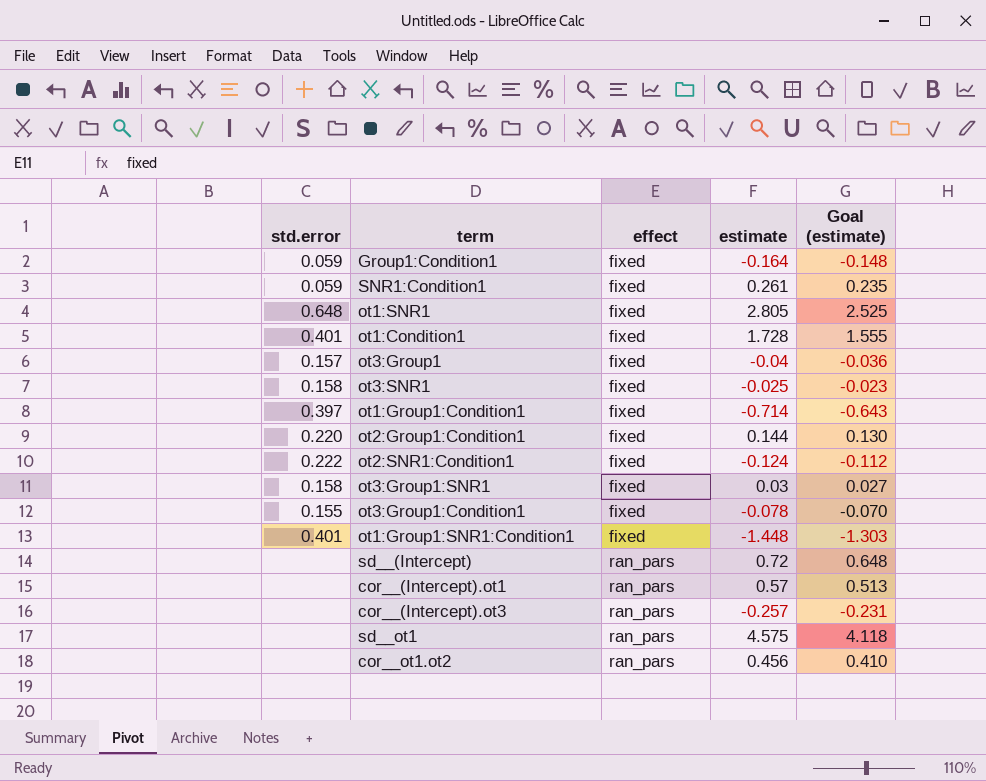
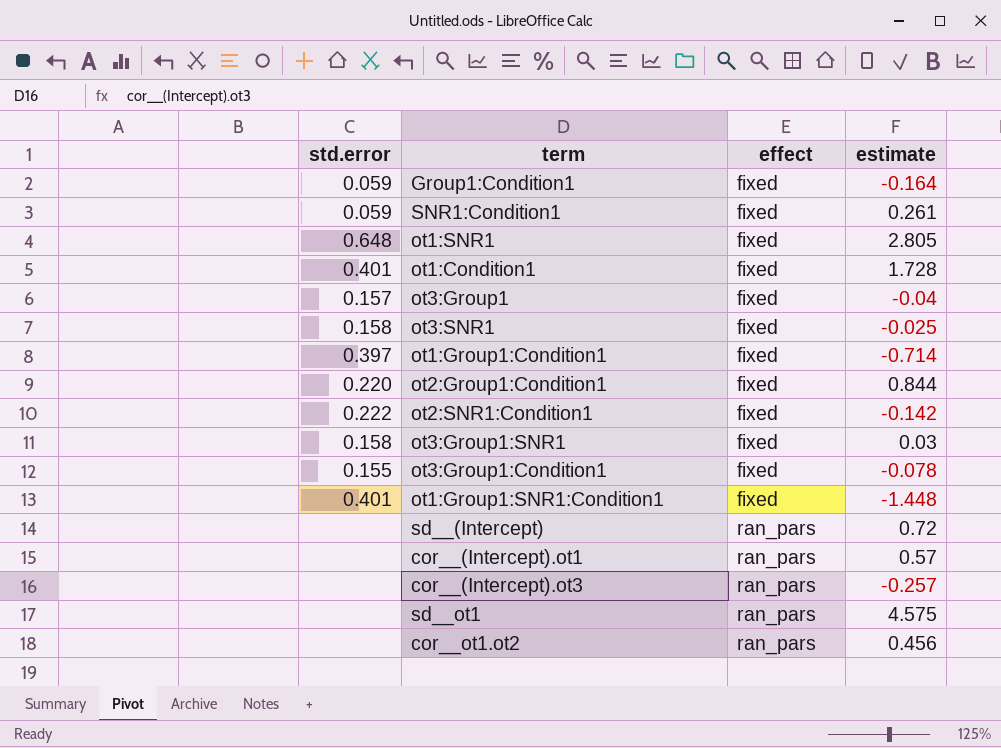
column Goal (estimate) | formula: [estimate] * 0.9 -> none
ot2:Group1:Condition1 | estimate: 0.144 -> 0.844
ot2:SNR1:Condition1 | estimate: -0.124 -> -0.142

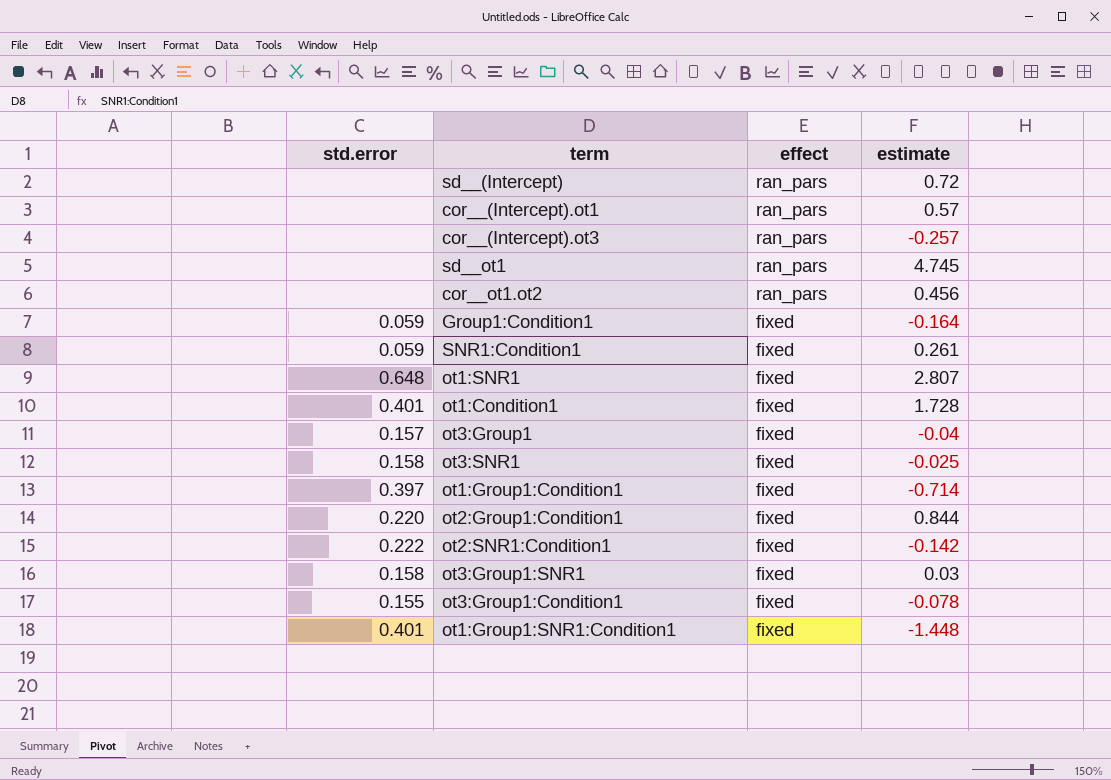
row order: effect ascending -> effect descending
sd__ot1 | estimate: 4.575 -> 4.745
ot1:SNR1 | estimate: 2.805 -> 2.807

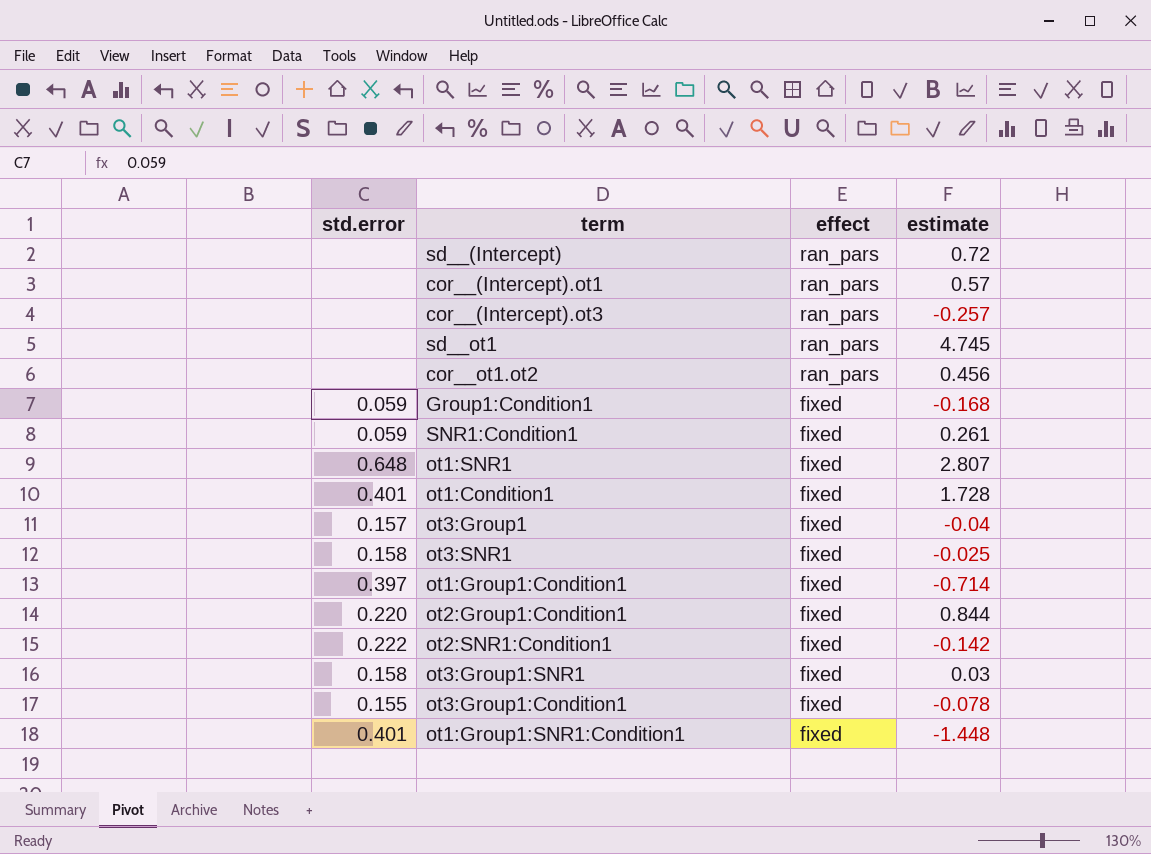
Group1:Condition1 | estimate: -0.164 -> -0.168

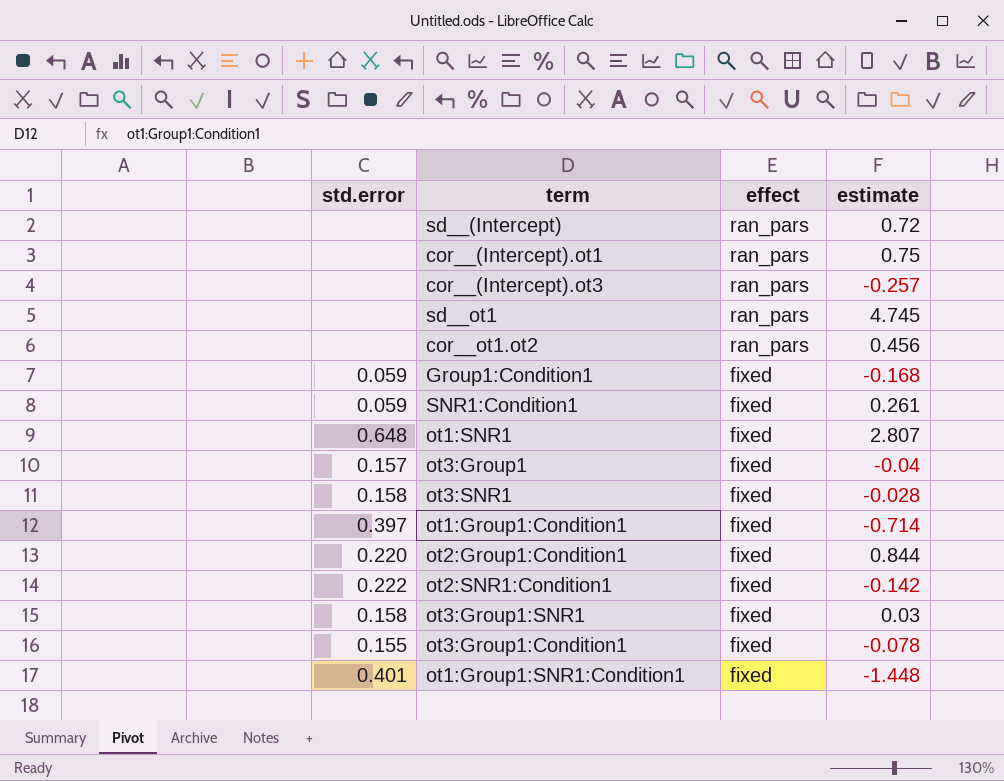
row ot1:Condition1: 0.401 | fixed | 1.728 -> none
cor__(Intercept).ot1 | estimate: 0.57 -> 0.75
ot3:SNR1 | estimate: -0.025 -> -0.028

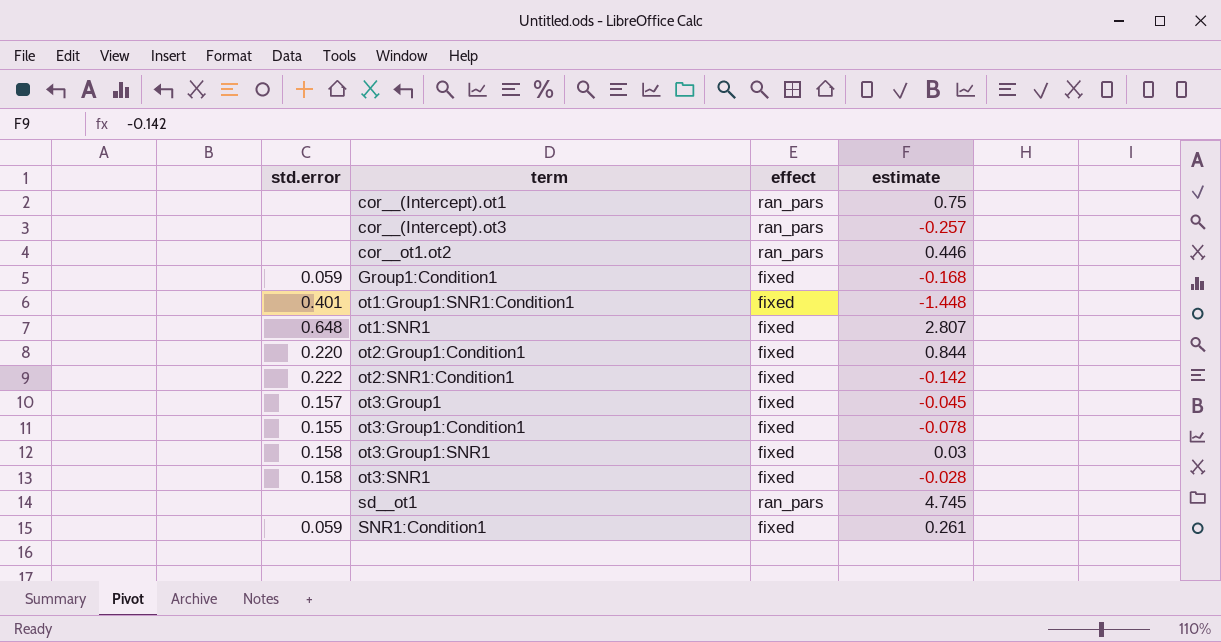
row order: effect descending -> term ascending
row sd__(Intercept): none | ran_pars | 0.72 -> none
row ot1:Group1:Condition1: 0.397 | fixed | -0.714 -> none
cor__ot1.ot2 | estimate: 0.456 -> 0.446
ot3:Group1 | estimate: -0.04 -> -0.045

